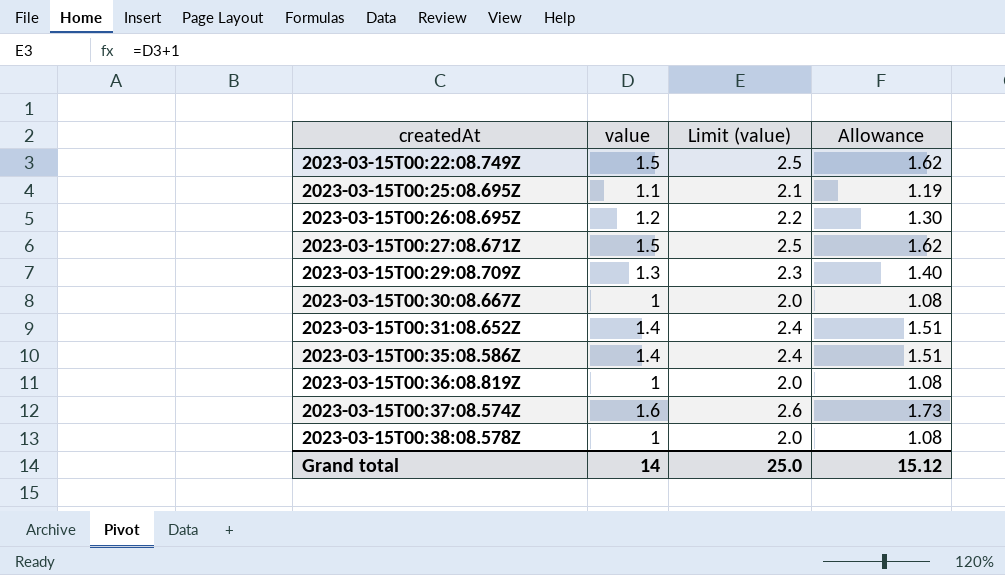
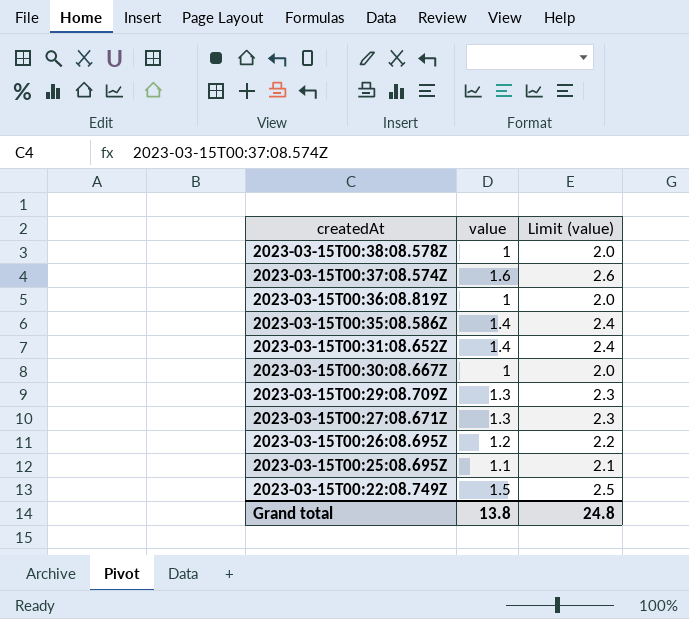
row order: createdAt ascending -> createdAt descending
column Allowance | formula: [value] * 1.08 -> none
2023-03-15T00:27:08.671Z | value: 1.5 -> 1.3
2023-03-15T00:27:08.671Z | Limit (value): 2.5 -> 2.3
Grand total | value: 14 -> 13.8
Grand total | Limit (value): 25.0 -> 24.8

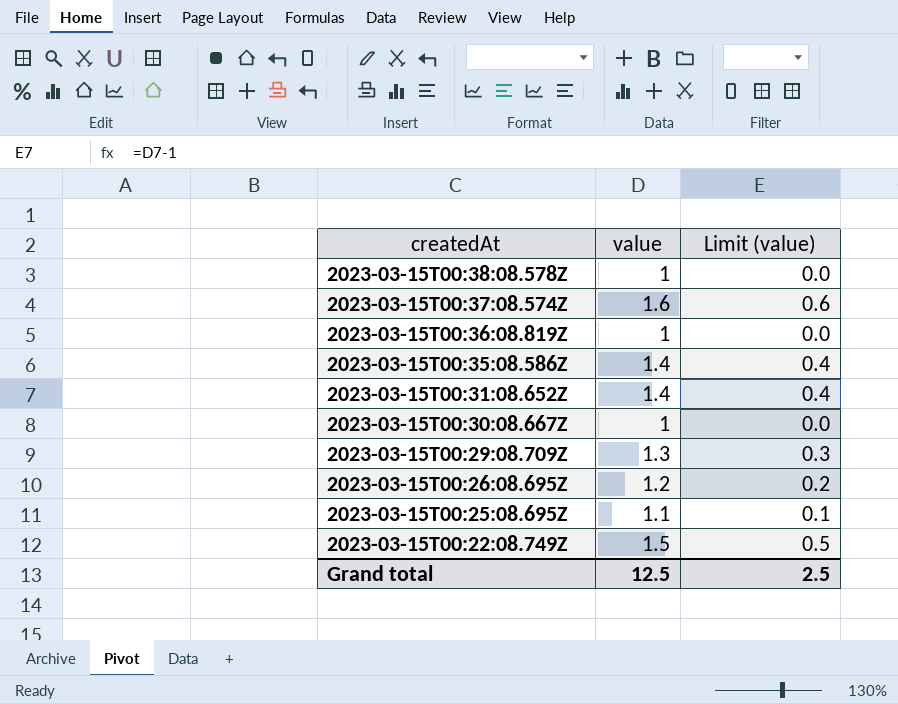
column Limit (value) | formula: [value] + 1 -> [value] - 1
row 2023-03-15T00:27:08.671Z: 1.3 | 2.3 -> none
Grand total | value: 13.8 -> 12.5
Grand total | Limit (value): 24.8 -> 2.5

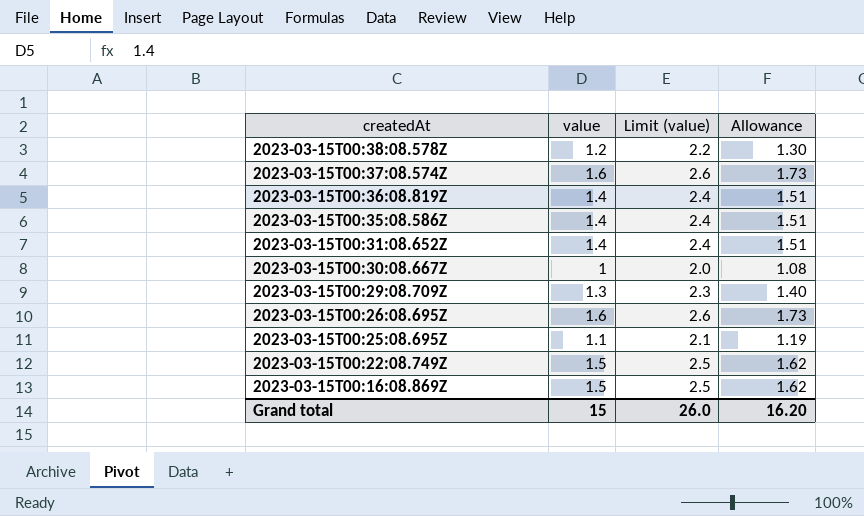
column Limit (value) | formula: [value] - 1 -> [value] + 1
column Allowance | formula: none -> [value] * 1.08
2023-03-15T00:38:08.578Z | value: 1 -> 1.2
2023-03-15T00:36:08.819Z | value: 1 -> 1.4
2023-03-15T00:26:08.695Z | value: 1.2 -> 1.6
row 2023-03-15T00:16:08.869Z: none -> 1.5 | 2.5 | 1.62
Grand total | value: 12.5 -> 15
Grand total | Limit (value): 2.5 -> 26.0

